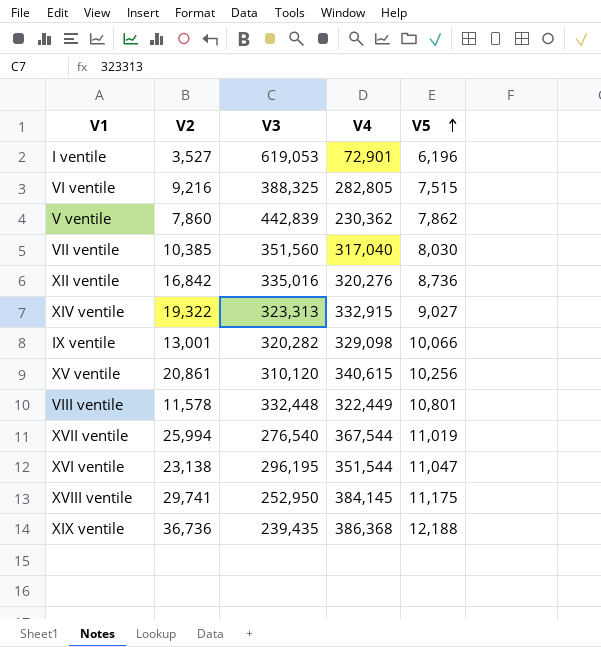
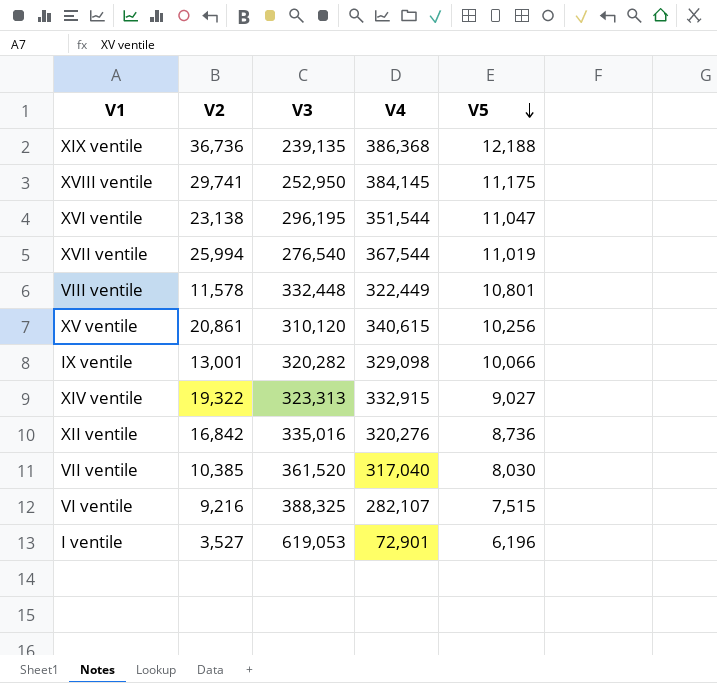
row order: V5 ascending -> V5 descending
row V ventile: 7,860 | 442,839 | 230,362 | 7,862 -> none
XIX ventile | V3: 239,435 -> 239,135
VII ventile | V3: 351,560 -> 361,520
VI ventile | V4: 282,805 -> 282,107

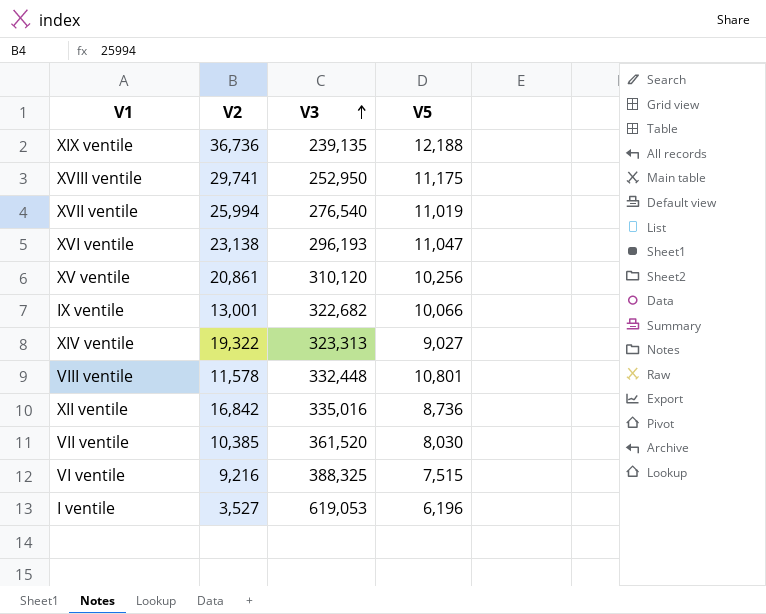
row order: V5 descending -> V3 ascending
column V4 | position: 4 -> none
XVI ventile | V3: 296,195 -> 296,193
IX ventile | V3: 320,282 -> 322,682

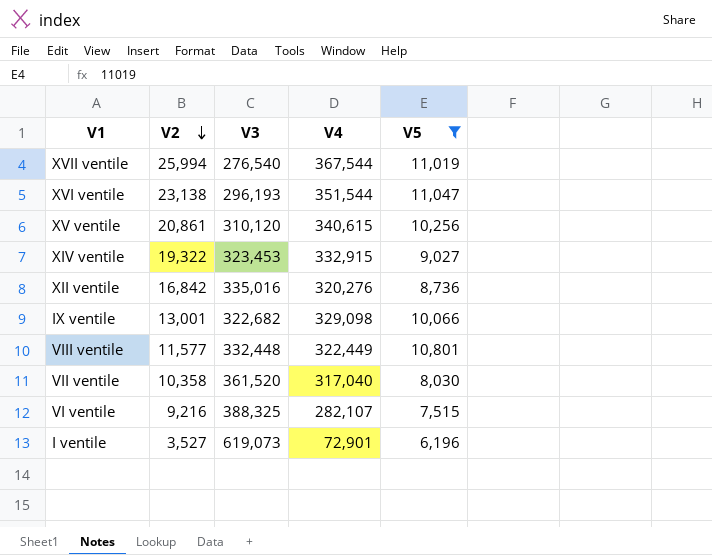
filter: none -> V5 <= 11,047
row order: V3 ascending -> V2 descending
column V4 | position: none -> 4
XIV ventile | V3: 323,313 -> 323,453
VIII ventile | V2: 11,578 -> 11,577
VII ventile | V2: 10,385 -> 10,358
I ventile | V3: 619,053 -> 619,073

